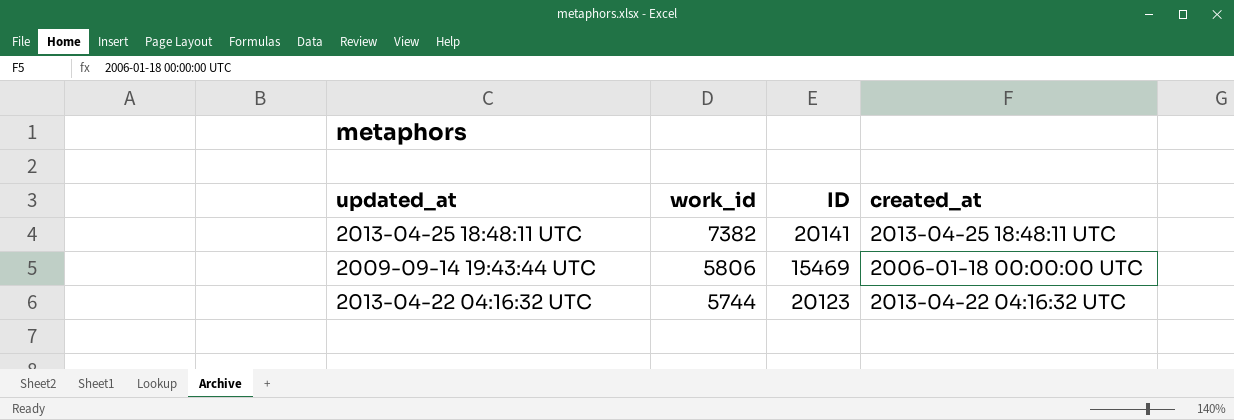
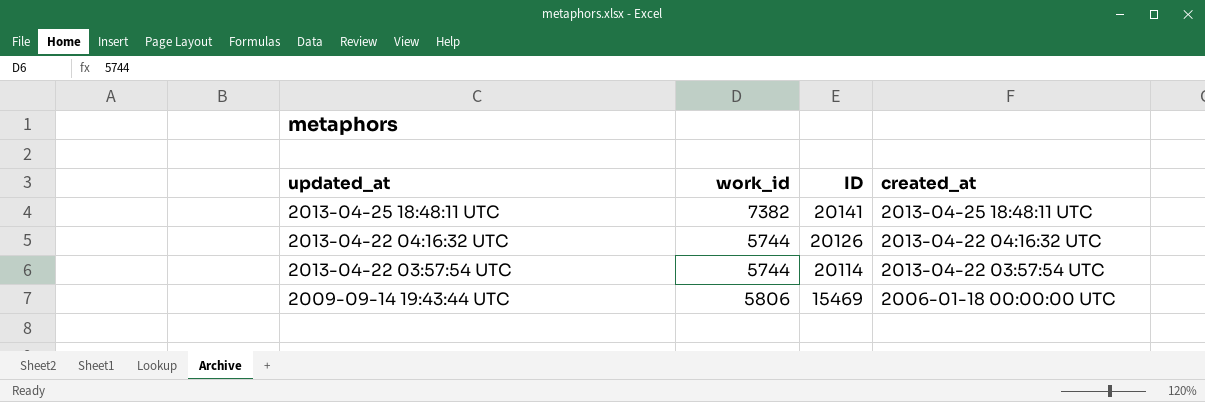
row order: work_id descending -> updated_at descending
2013-04-22 04:16:32 UTC | ID: 20123 -> 20126
row 2013-04-22 03:57:54 UTC: none -> 5744 | 20114 | 2013-04-22 03:57:54 UTC

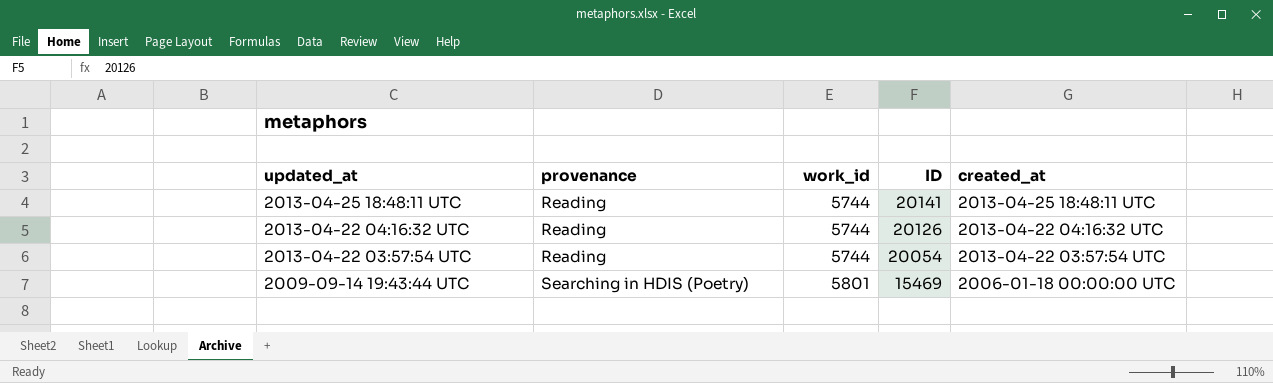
column provenance | position: none -> 2
2013-04-25 18:48:11 UTC | work_id: 7382 -> 5744
2013-04-22 03:57:54 UTC | ID: 20114 -> 20054
2009-09-14 19:43:44 UTC | work_id: 5806 -> 5801

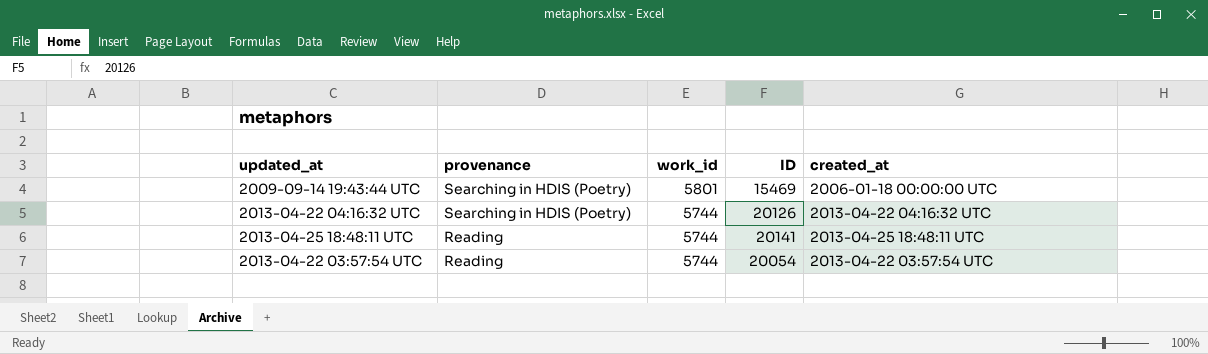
row order: updated_at descending -> provenance descending
2013-04-22 04:16:32 UTC | provenance: Reading -> Searching in HDIS (Poetry)

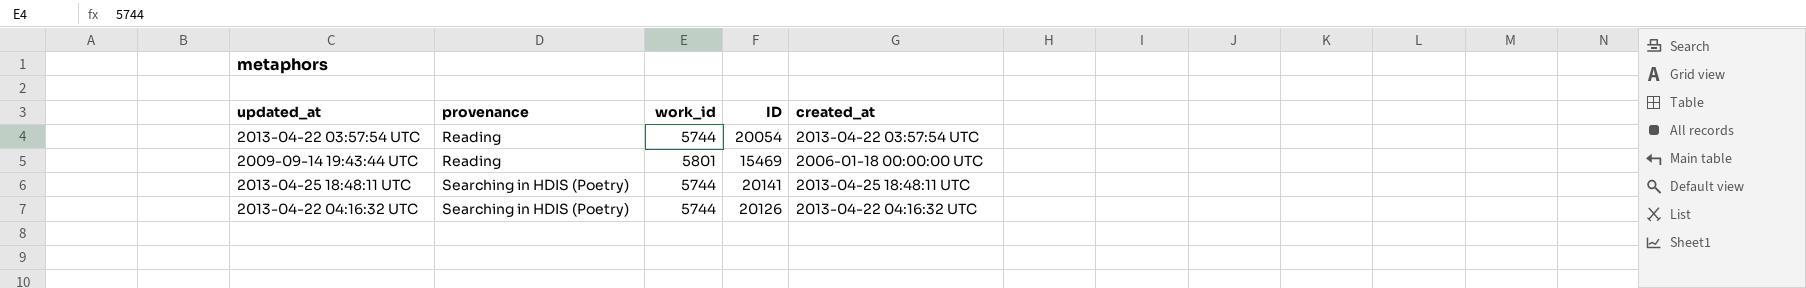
row order: provenance descending -> provenance ascending
2009-09-14 19:43:44 UTC | provenance: Searching in HDIS (Poetry) -> Reading
2013-04-25 18:48:11 UTC | provenance: Reading -> Searching in HDIS (Poetry)

